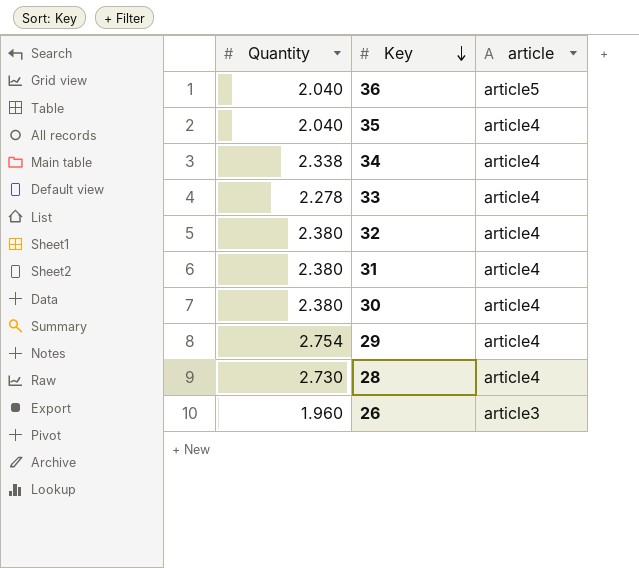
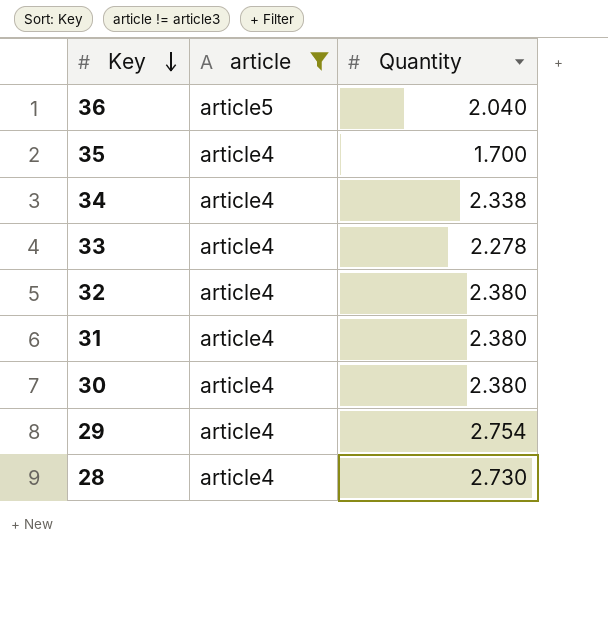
filter: none -> article != article3
column Quantity | position: 1 -> 3
35 | Quantity: 2.040 -> 1.700

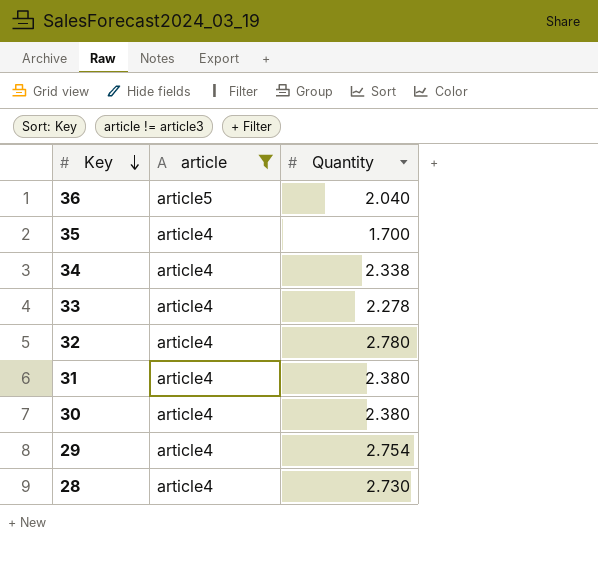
32 | Quantity: 2.380 -> 2.780

